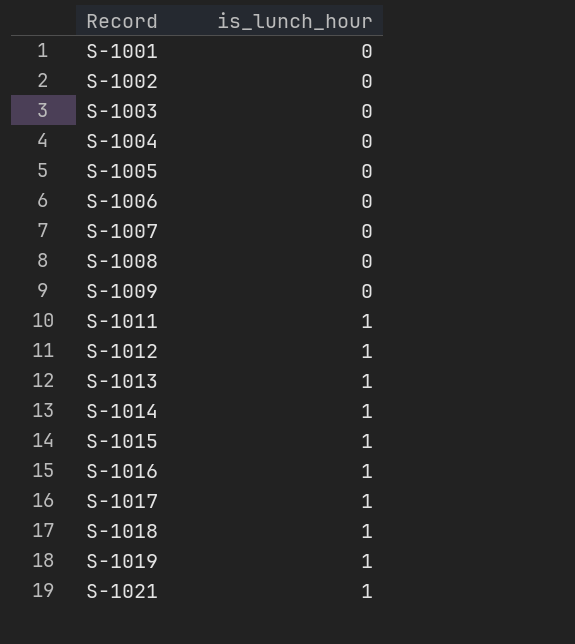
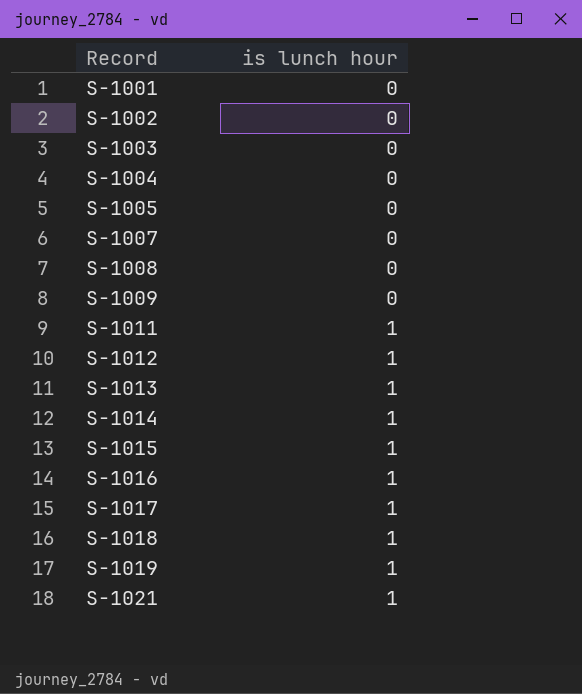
column name: is_lunch_hour -> is lunch hour
row S-1006: 0 -> none

